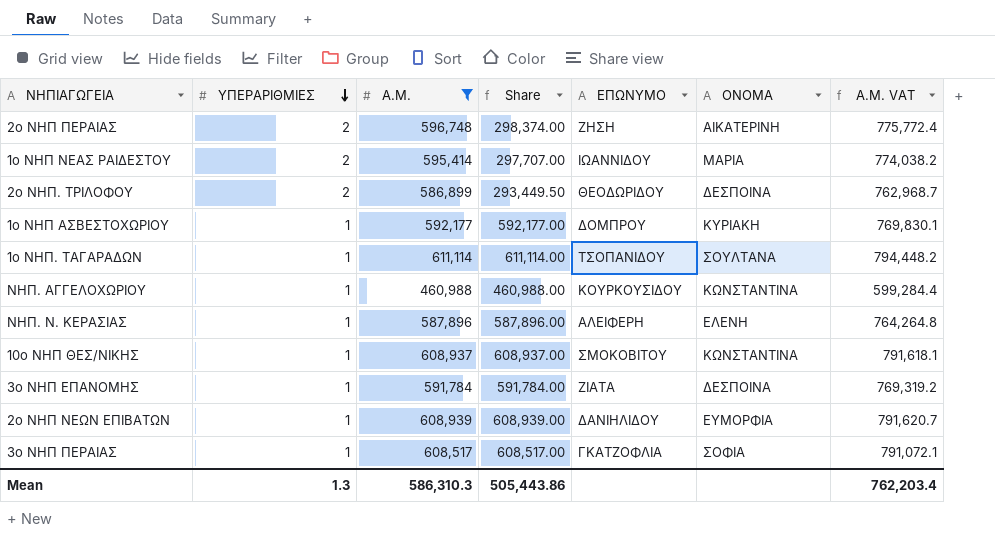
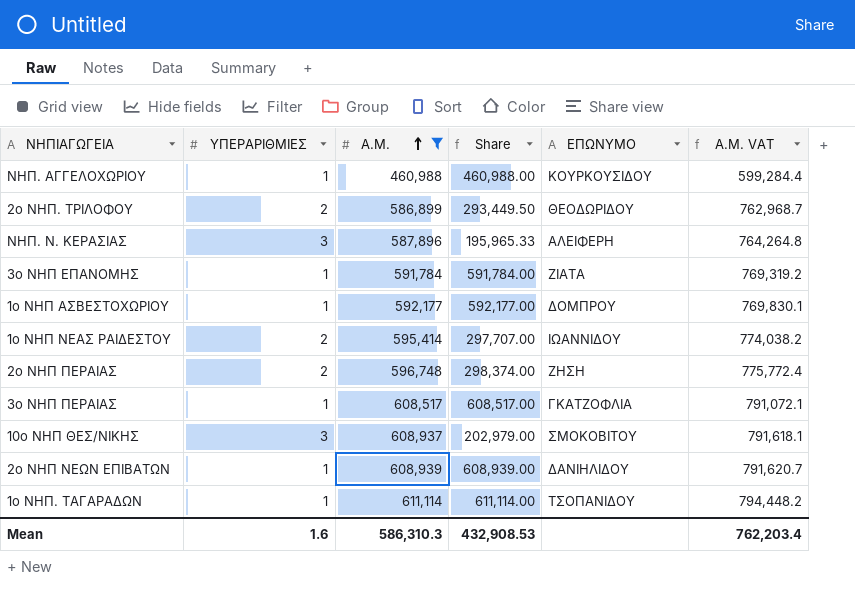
row order: ΥΠΕΡΑΡΙΘΜΙΕΣ descending -> Α.Μ. ascending
column ΟΝΟΜΑ | position: 6 -> none
ΝΗΠ. Ν. ΚΕΡΑΣΙΑΣ | ΥΠΕΡΑΡΙΘΜΙΕΣ: 1 -> 3
ΝΗΠ. Ν. ΚΕΡΑΣΙΑΣ | Share: 587,896.00 -> 195,965.33
10ο ΝΗΠ ΘΕΣ/ΝΙΚΗΣ | ΥΠΕΡΑΡΙΘΜΙΕΣ: 1 -> 3
10ο ΝΗΠ ΘΕΣ/ΝΙΚΗΣ | Share: 608,937.00 -> 202,979.00
Mean | ΥΠΕΡΑΡΙΘΜΙΕΣ: 1.3 -> 1.6
Mean | Share: 505,443.86 -> 432,908.53

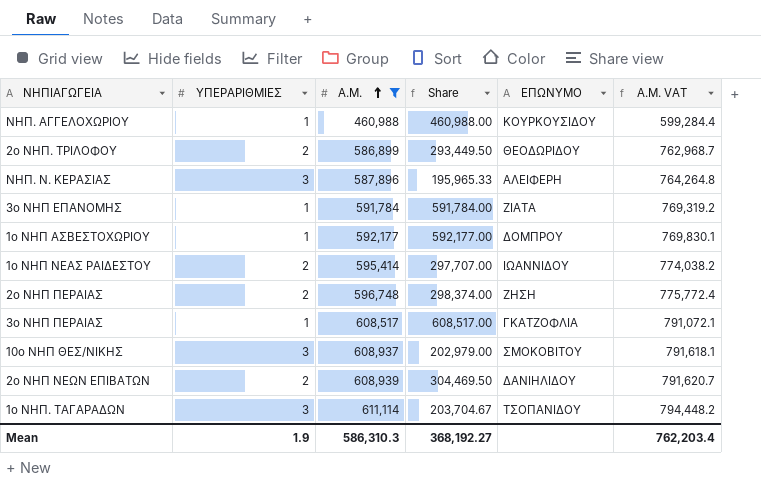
2ο ΝΗΠ ΝΕΩΝ ΕΠΙΒΑΤΩΝ | ΥΠΕΡΑΡΙΘΜΙΕΣ: 1 -> 2
2ο ΝΗΠ ΝΕΩΝ ΕΠΙΒΑΤΩΝ | Share: 608,939.00 -> 304,469.50
1ο ΝΗΠ. ΤΑΓΑΡΑΔΩΝ | ΥΠΕΡΑΡΙΘΜΙΕΣ: 1 -> 3
1ο ΝΗΠ. ΤΑΓΑΡΑΔΩΝ | Share: 611,114.00 -> 203,704.67
Mean | ΥΠΕΡΑΡΙΘΜΙΕΣ: 1.6 -> 1.9
Mean | Share: 432,908.53 -> 368,192.27

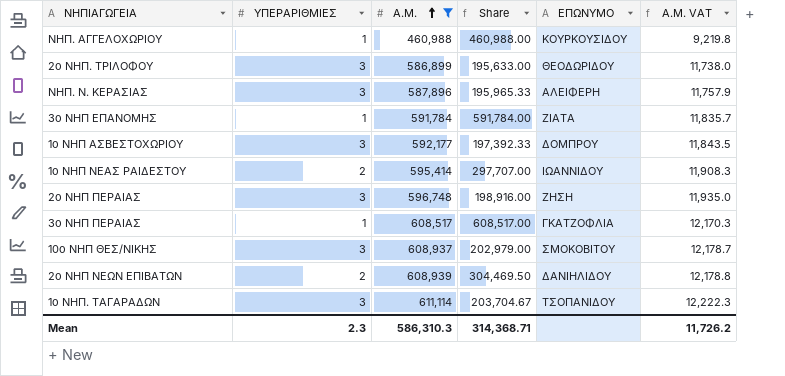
column Α.Μ. VAT | formula: [Α.Μ.] * 1.3 -> [Α.Μ.] * 0.02
2ο ΝΗΠ. ΤΡΙΛΟΦΟΥ | ΥΠΕΡΑΡΙΘΜΙΕΣ: 2 -> 3
2ο ΝΗΠ. ΤΡΙΛΟΦΟΥ | Share: 293,449.50 -> 195,633.00
1ο ΝΗΠ ΑΣΒΕΣΤΟΧΩΡΙΟΥ | ΥΠΕΡΑΡΙΘΜΙΕΣ: 1 -> 3
1ο ΝΗΠ ΑΣΒΕΣΤΟΧΩΡΙΟΥ | Share: 592,177.00 -> 197,392.33
2ο ΝΗΠ ΠΕΡΑΙΑΣ | ΥΠΕΡΑΡΙΘΜΙΕΣ: 2 -> 3
2ο ΝΗΠ ΠΕΡΑΙΑΣ | Share: 298,374.00 -> 198,916.00
Mean | ΥΠΕΡΑΡΙΘΜΙΕΣ: 1.9 -> 2.3
Mean | Share: 368,192.27 -> 314,368.71
Mean | Α.Μ. VAT: 762,203.4 -> 11,726.2

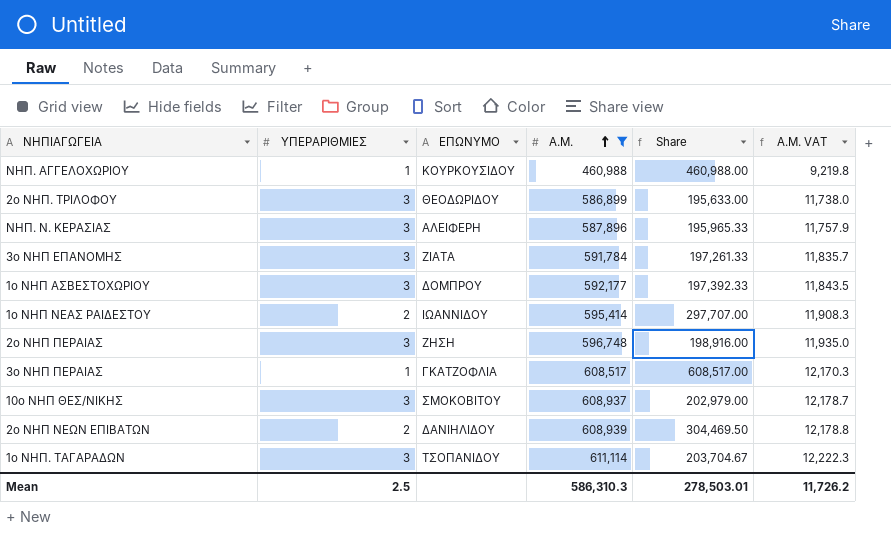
column ΕΠΩΝΥΜΟ | position: 5 -> 3
3ο ΝΗΠ ΕΠΑΝΟΜΗΣ | ΥΠΕΡΑΡΙΘΜΙΕΣ: 1 -> 3
3ο ΝΗΠ ΕΠΑΝΟΜΗΣ | Share: 591,784.00 -> 197,261.33
Mean | ΥΠΕΡΑΡΙΘΜΙΕΣ: 2.3 -> 2.5
Mean | Share: 314,368.71 -> 278,503.01

